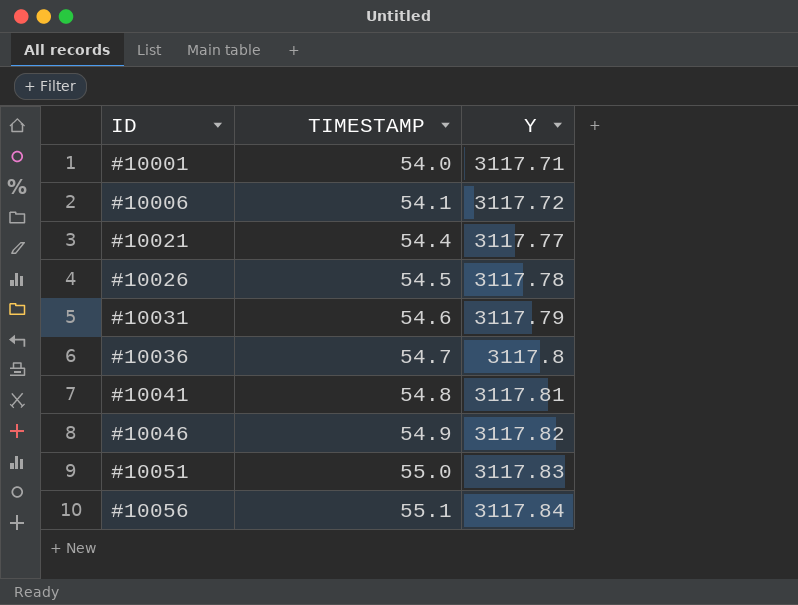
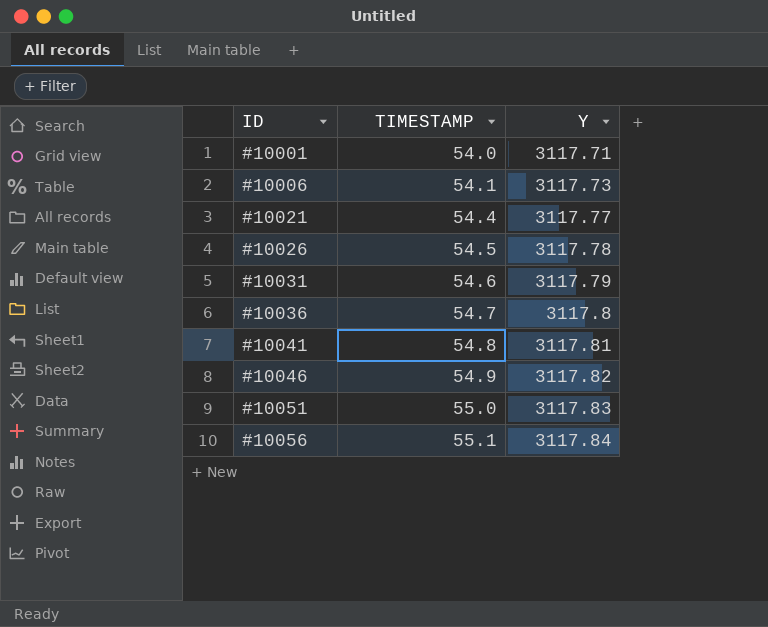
#10006 | Y: 3117.72 -> 3117.73

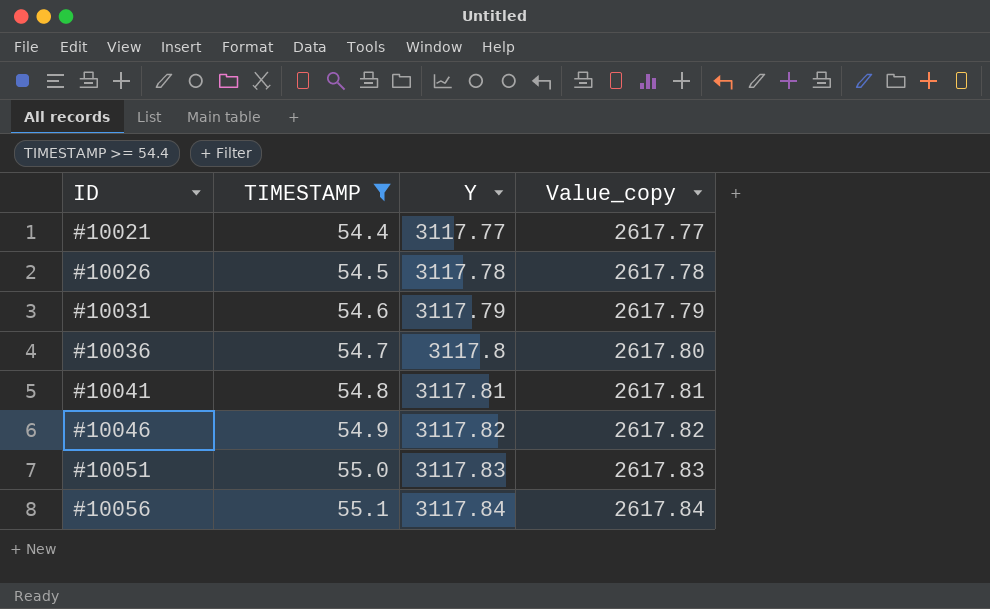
filter: none -> TIMESTAMP >= 54.4
column Value_copy | formula: none -> [Y] - 500

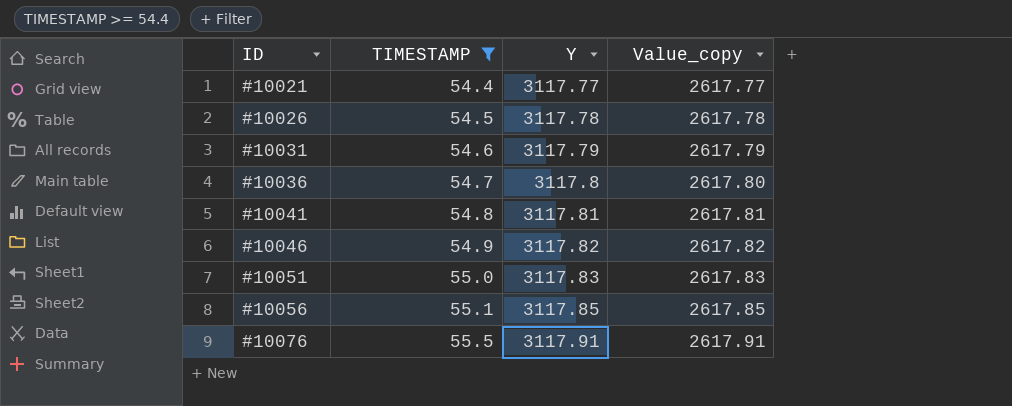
#10056 | Y: 3117.84 -> 3117.85
#10056 | Value_copy: 2617.84 -> 2617.85
row #10076: none -> 55.5 | 3117.91 | 2617.91

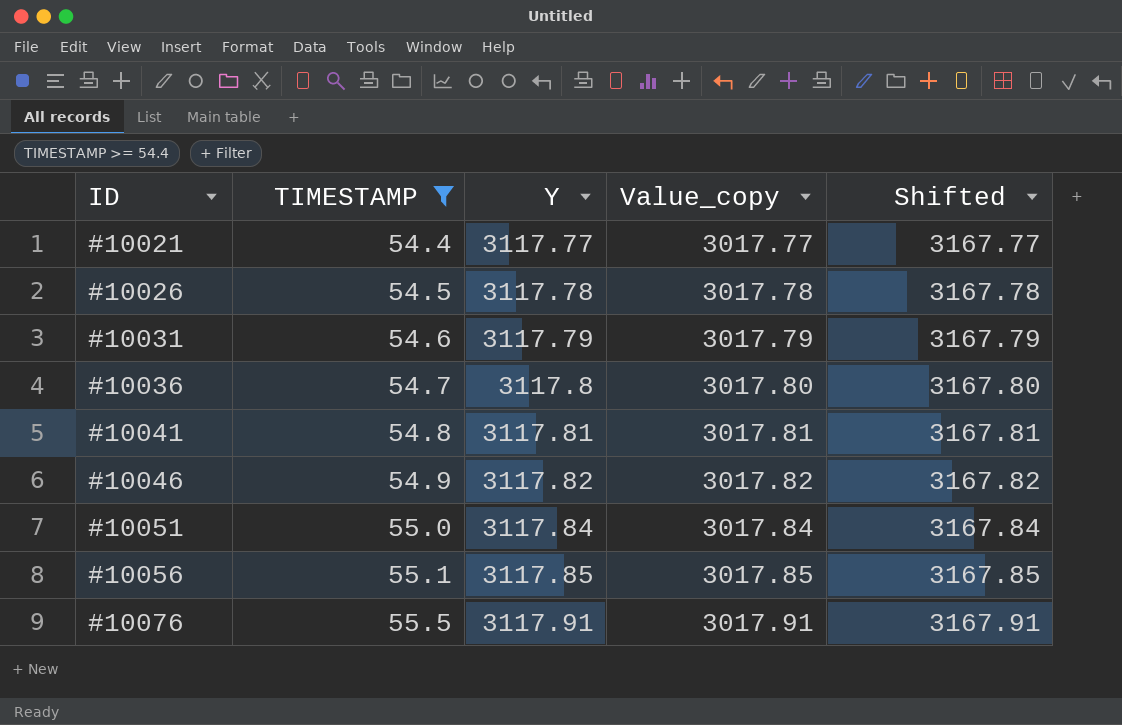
column Value_copy | formula: [Y] - 500 -> [Y] - 100
column Shifted | formula: none -> [Y] + 50
#10051 | Y: 3117.83 -> 3117.84

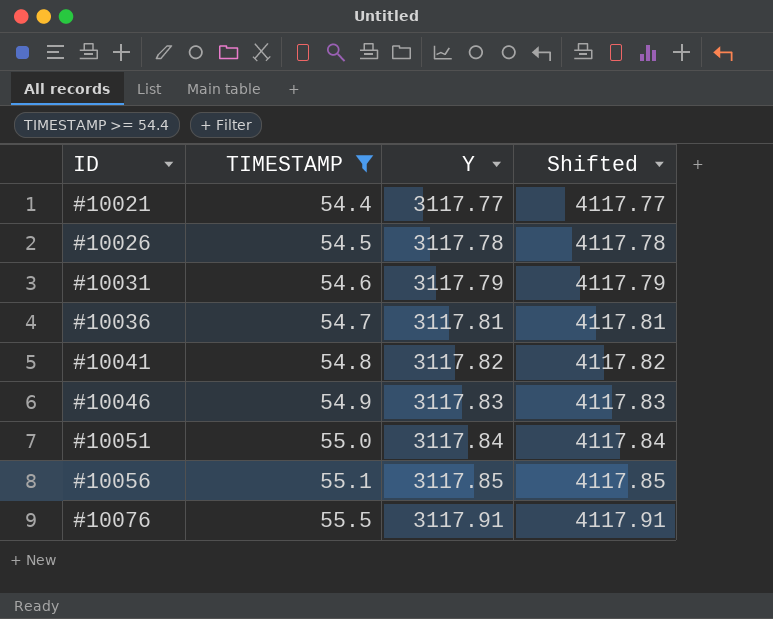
column Value_copy | formula: [Y] - 100 -> none
column Shifted | formula: [Y] + 50 -> [Y] + 1000
#10036 | Y: 3117.8 -> 3117.81
#10041 | Y: 3117.81 -> 3117.82
#10046 | Y: 3117.82 -> 3117.83

